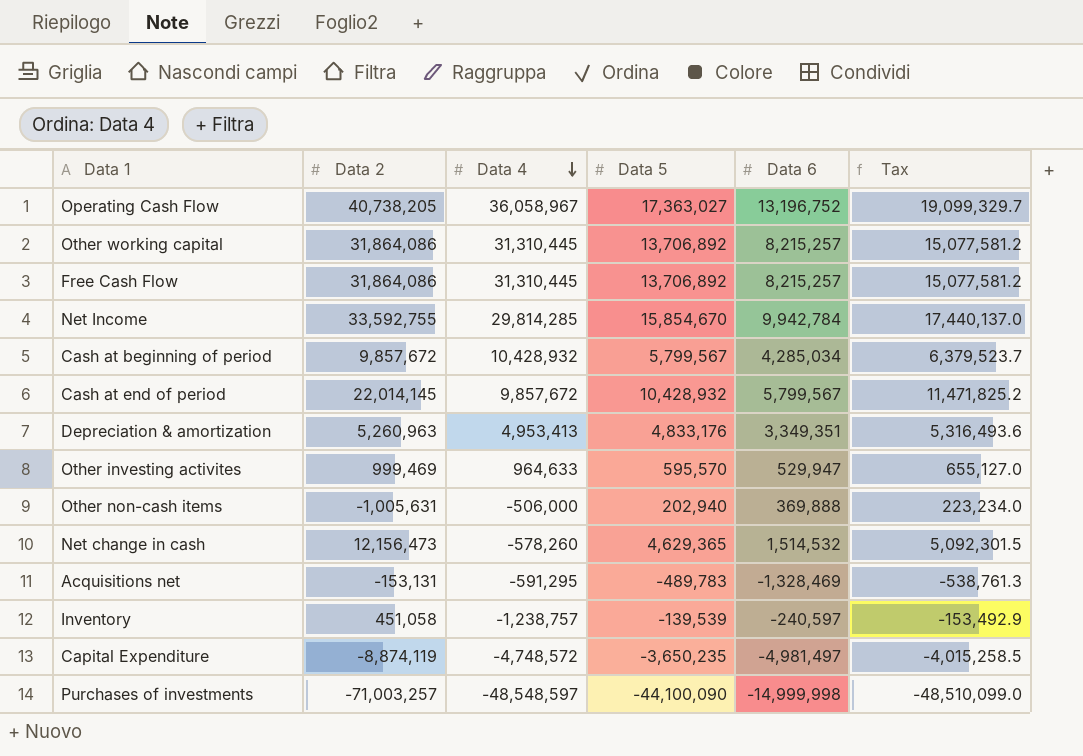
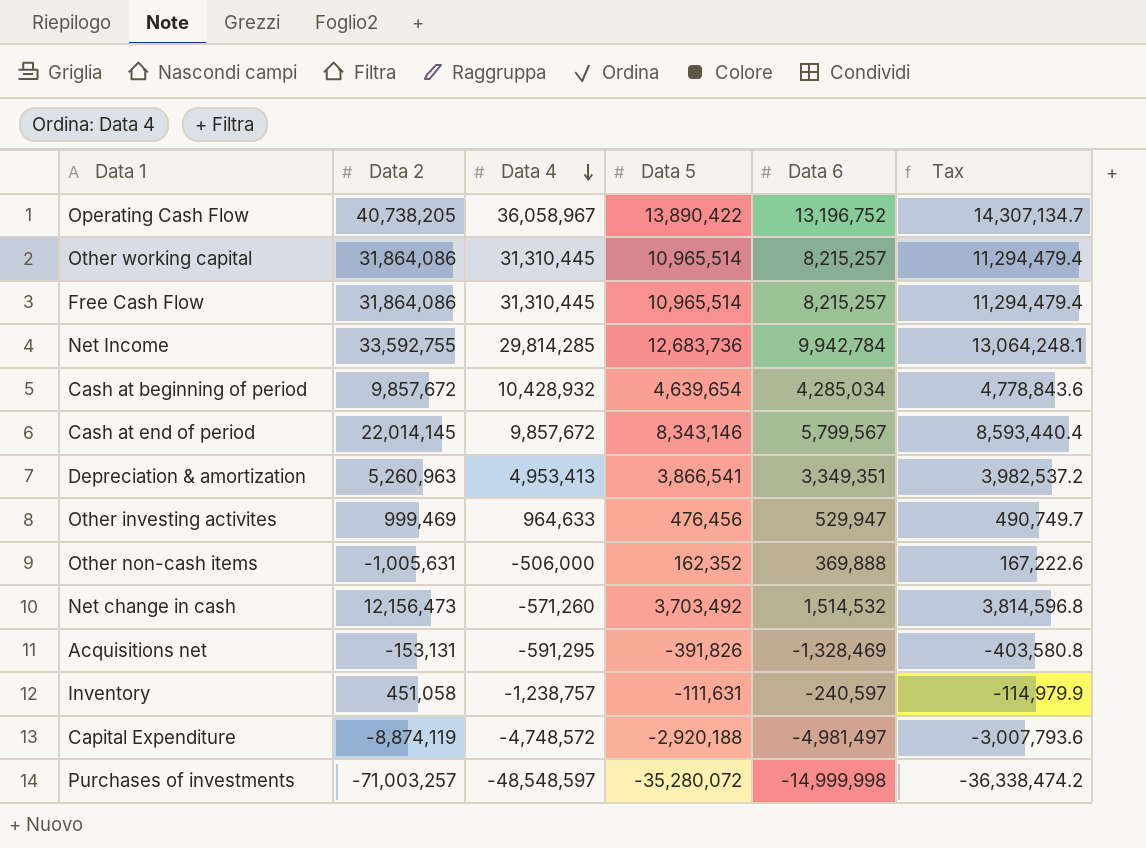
column Tax | formula: [Data 5] * 1.1 -> [Data 5] * 1.03
Operating Cash Flow | Data 5: 17,363,027 -> 13,890,422
Other working capital | Data 5: 13,706,892 -> 10,965,514
Free Cash Flow | Data 5: 13,706,892 -> 10,965,514
Net Income | Data 5: 15,854,670 -> 12,683,736
Cash at beginning of period | Data 5: 5,799,567 -> 4,639,654
Cash at end of period | Data 5: 10,428,932 -> 8,343,146
Depreciation & amortization | Data 5: 4,833,176 -> 3,866,541
Other investing activites | Data 5: 595,570 -> 476,456
Other non-cash items | Data 5: 202,940 -> 162,352
Net change in cash | Data 4: -578,260 -> -571,260
Net change in cash | Data 5: 4,629,365 -> 3,703,492
Acquisitions net | Data 5: -489,783 -> -391,826
Inventory | Data 5: -139,539 -> -111,631
Capital Expenditure | Data 5: -3,650,235 -> -2,920,188
Purchases of investments | Data 5: -44,100,090 -> -35,280,072

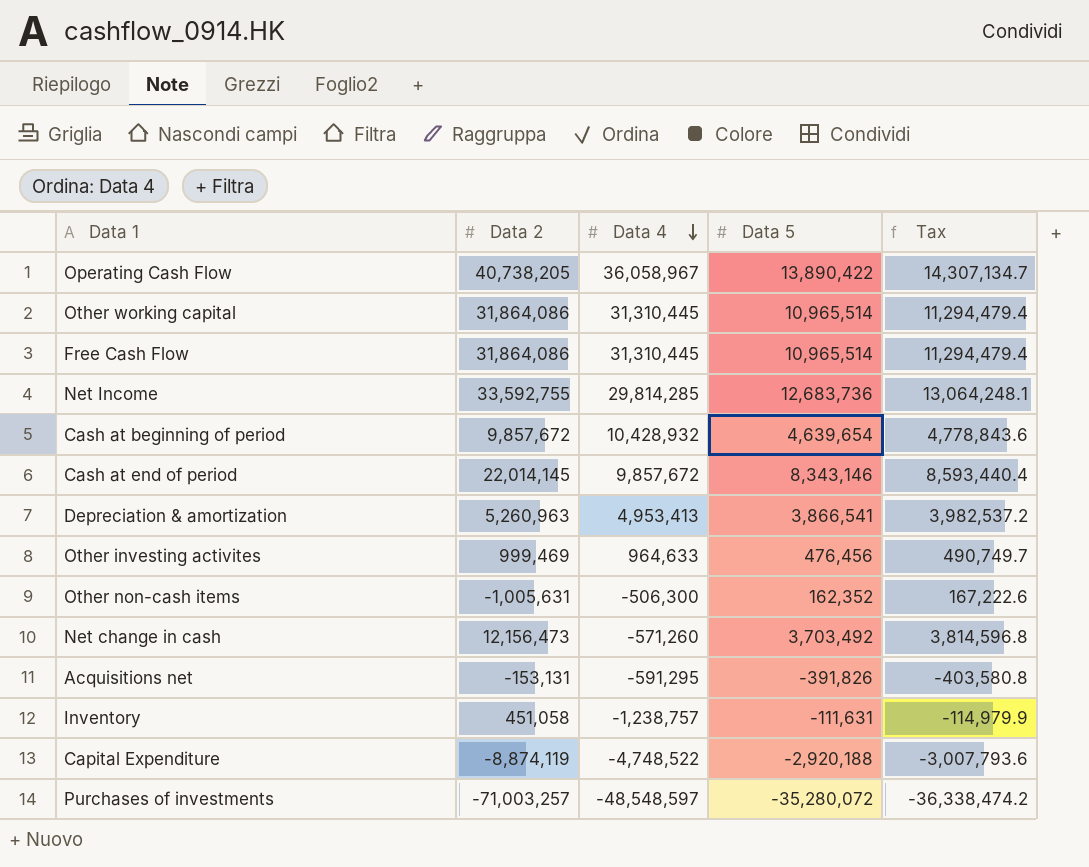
column Data 6 | position: 5 -> none
Other non-cash items | Data 4: -506,000 -> -506,300
Capital Expenditure | Data 4: -4,748,572 -> -4,748,522

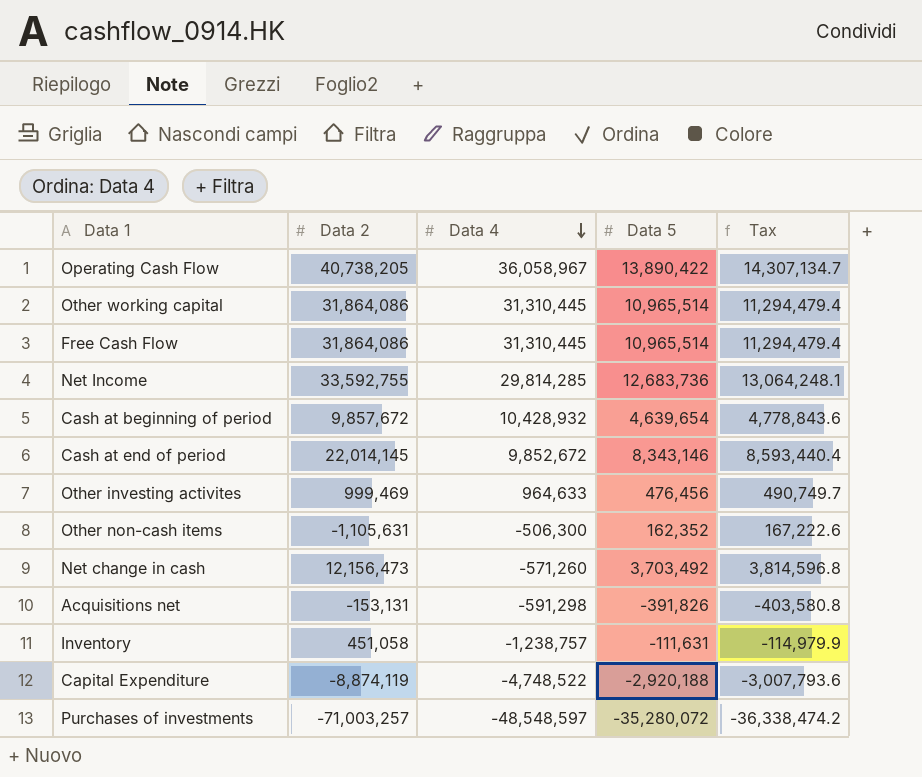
row Depreciation & amortization: 5,260,963 | 4,953,413 | 3,866,541 | 3,982,537.2 -> none
Cash at end of period | Data 4: 9,857,672 -> 9,852,672
Other non-cash items | Data 2: -1,005,631 -> -1,105,631
Acquisitions net | Data 4: -591,295 -> -591,298

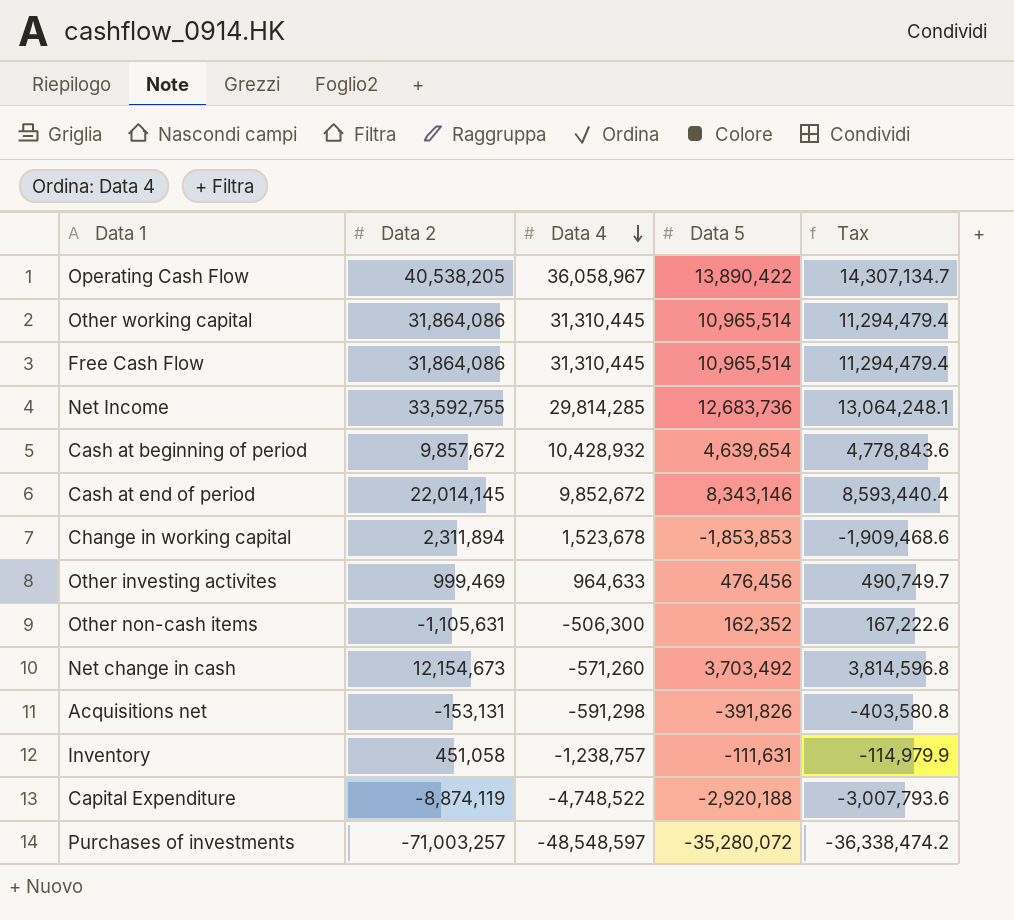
Operating Cash Flow | Data 2: 40,738,205 -> 40,538,205
row Change in working capital: none -> 2,311,894 | 1,523,678 | -1,853,853 | -1,909,468.6
Net change in cash | Data 2: 12,156,473 -> 12,154,673

